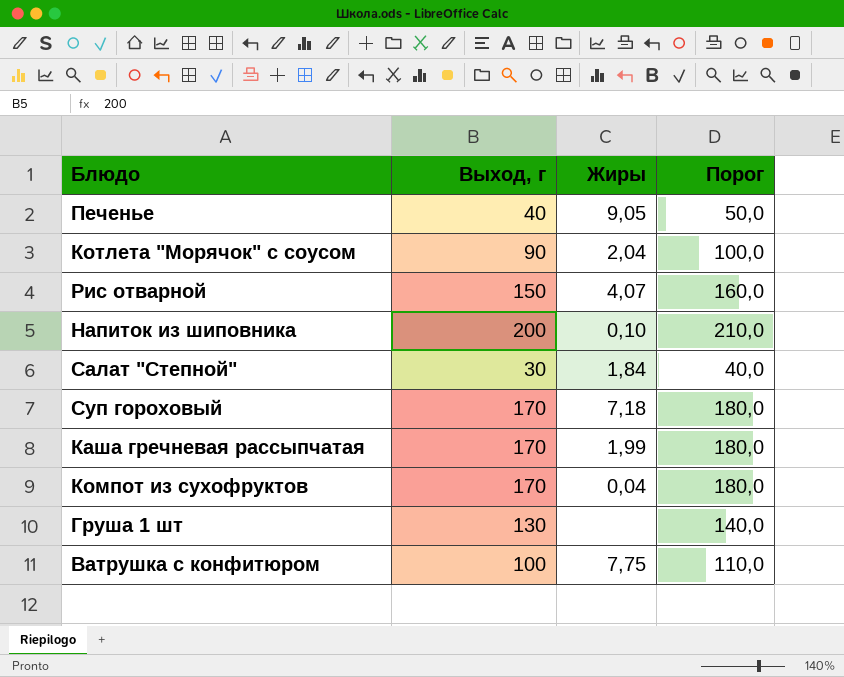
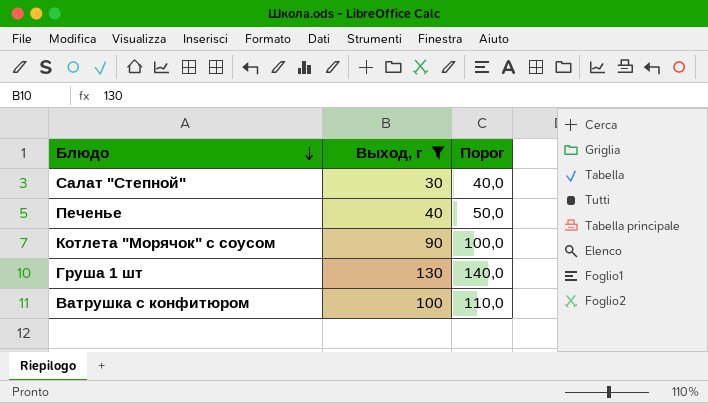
filter: none -> Выход, г <= 130
row order: none -> Блюдо descending
column Жиры | position: 3 -> none

